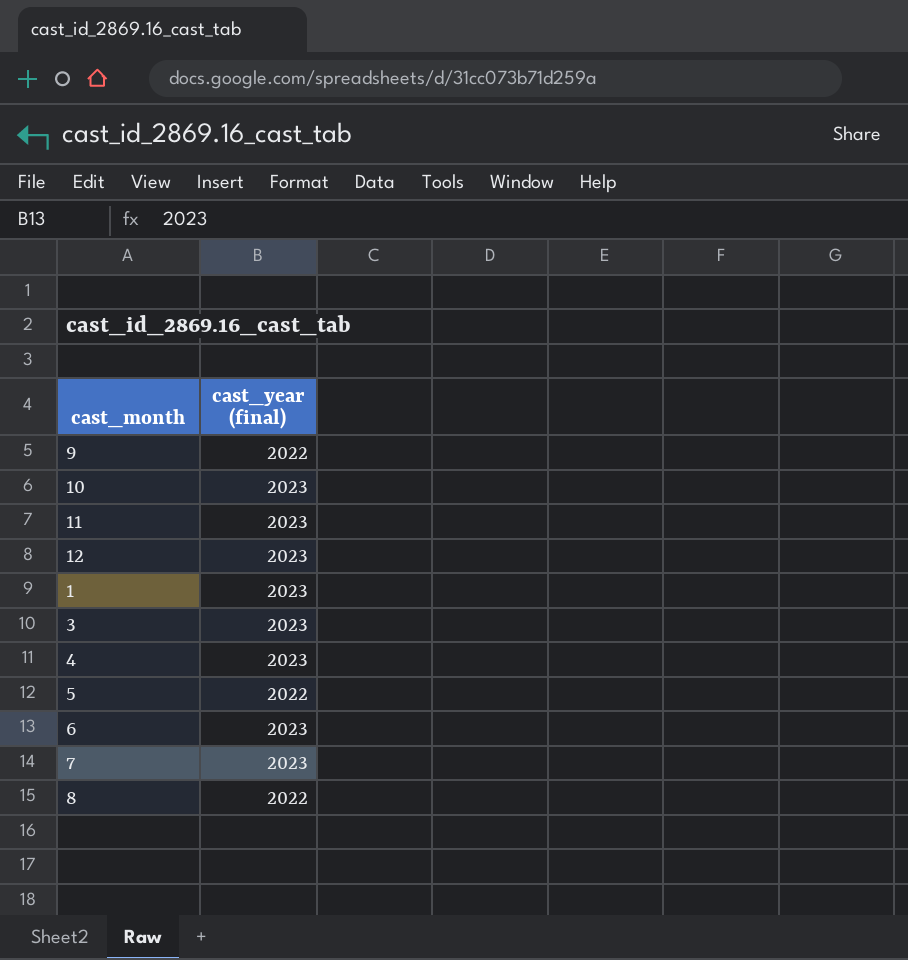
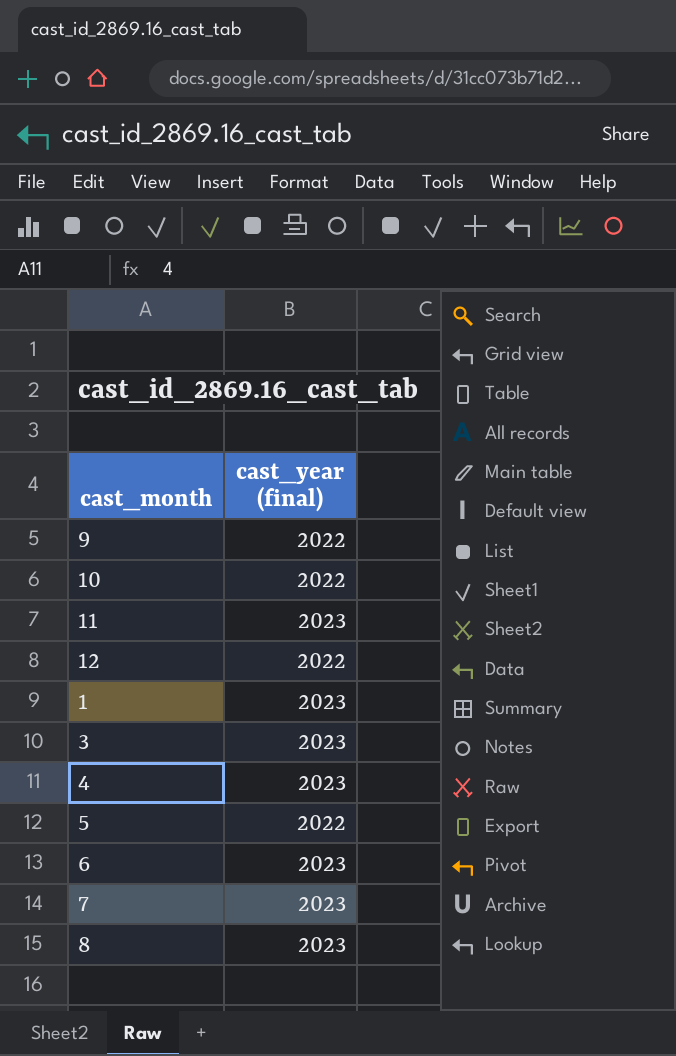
10 | cast_year (final): 2023 -> 2022
12 | cast_year (final): 2023 -> 2022
8 | cast_year (final): 2022 -> 2023

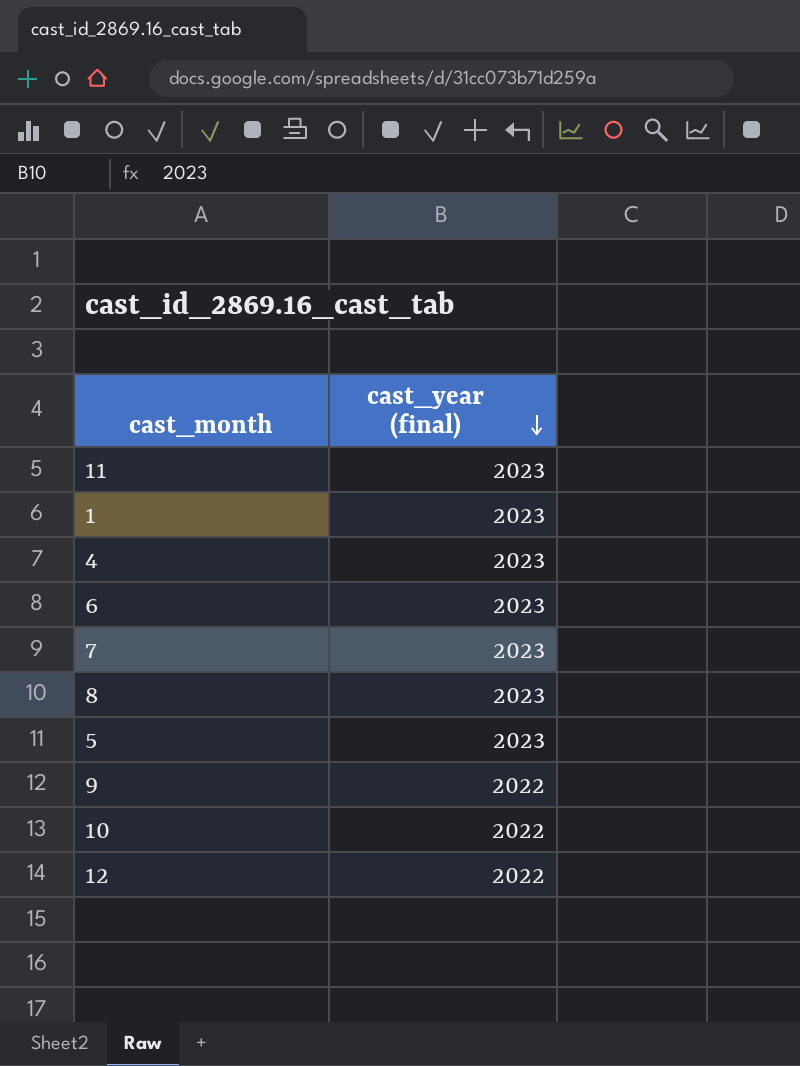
row order: none -> cast_year (final) descending
row 3: 2023 -> none
5 | cast_year (final): 2022 -> 2023

